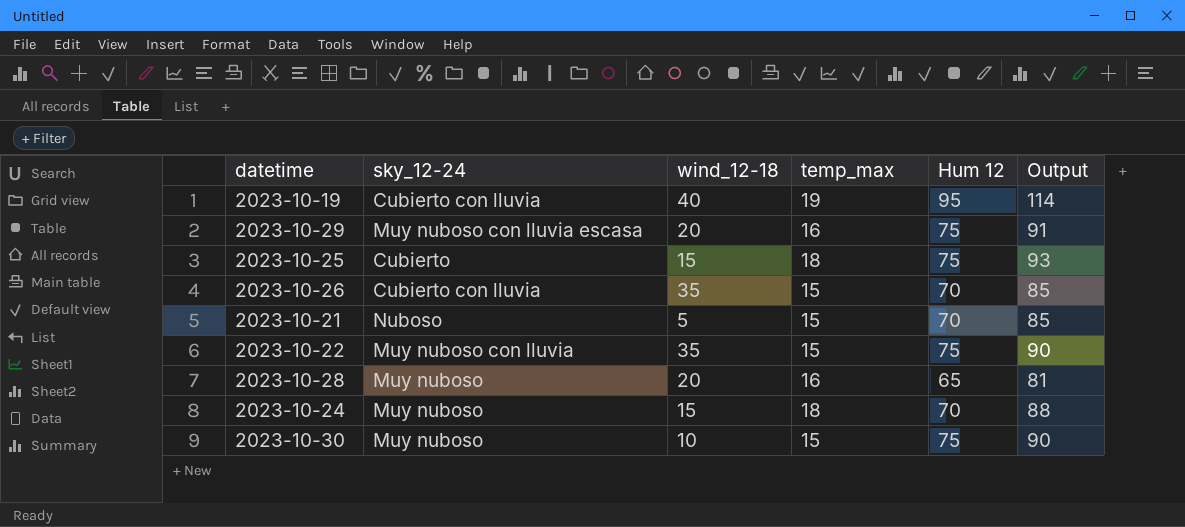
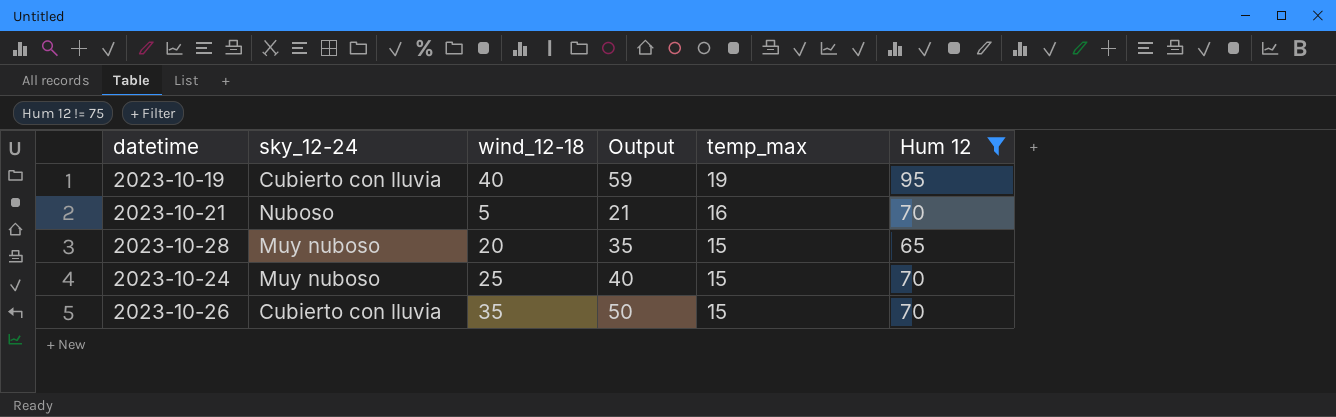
filter: none -> Hum 12 != 75
row order: none -> temp_max descending
column Output | formula: [temp_max] + [Hum 12] -> [wind_12-18] + [temp_max]
column Output | position: 6 -> 4
2023-10-21 | temp_max: 15 -> 16
2023-10-28 | temp_max: 16 -> 15
2023-10-24 | wind_12-18: 15 -> 25
2023-10-24 | temp_max: 18 -> 15

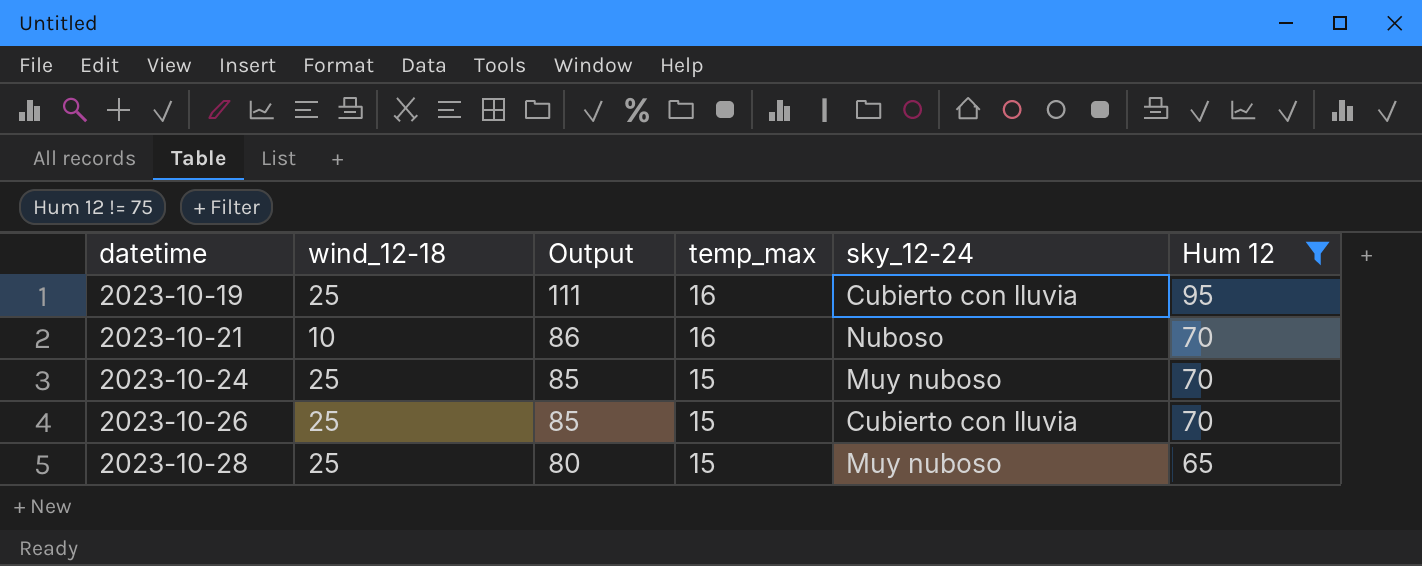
row order: temp_max descending -> datetime ascending
column Output | formula: [wind_12-18] + [temp_max] -> [temp_max] + [Hum 12]
column sky_12-24 | position: 2 -> 5
2023-10-19 | wind_12-18: 40 -> 25
2023-10-19 | temp_max: 19 -> 16
2023-10-21 | wind_12-18: 5 -> 10
2023-10-26 | wind_12-18: 35 -> 25
2023-10-28 | wind_12-18: 20 -> 25

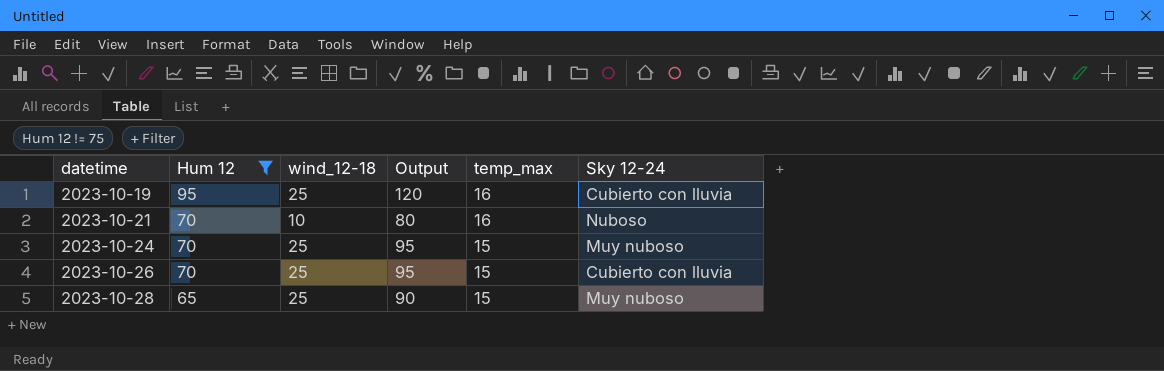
column Hum 12 | position: 6 -> 2
column Output | formula: [temp_max] + [Hum 12] -> [Hum 12] + [wind_12-18]
column name: sky_12-24 -> Sky 12-24

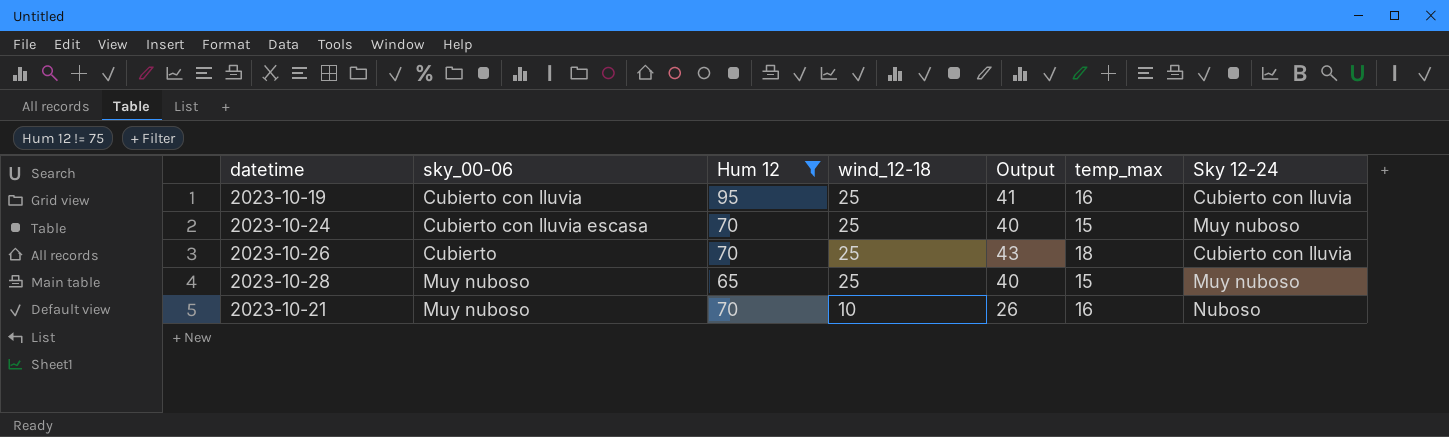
row order: datetime ascending -> wind_12-18 descending
column sky_00-06 | position: none -> 2
column Output | formula: [Hum 12] + [wind_12-18] -> [wind_12-18] + [temp_max]
2023-10-26 | temp_max: 15 -> 18

